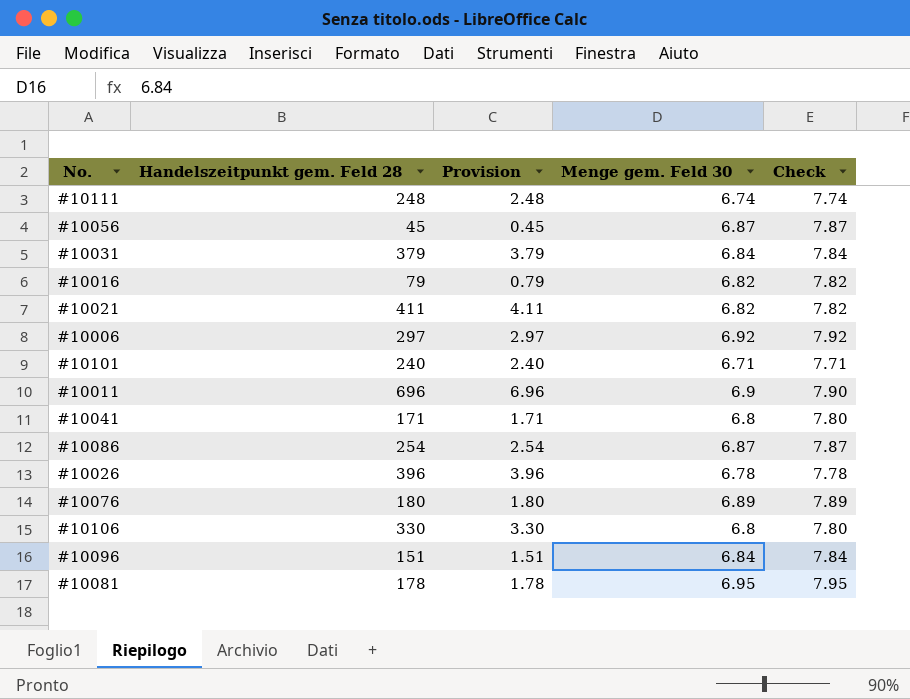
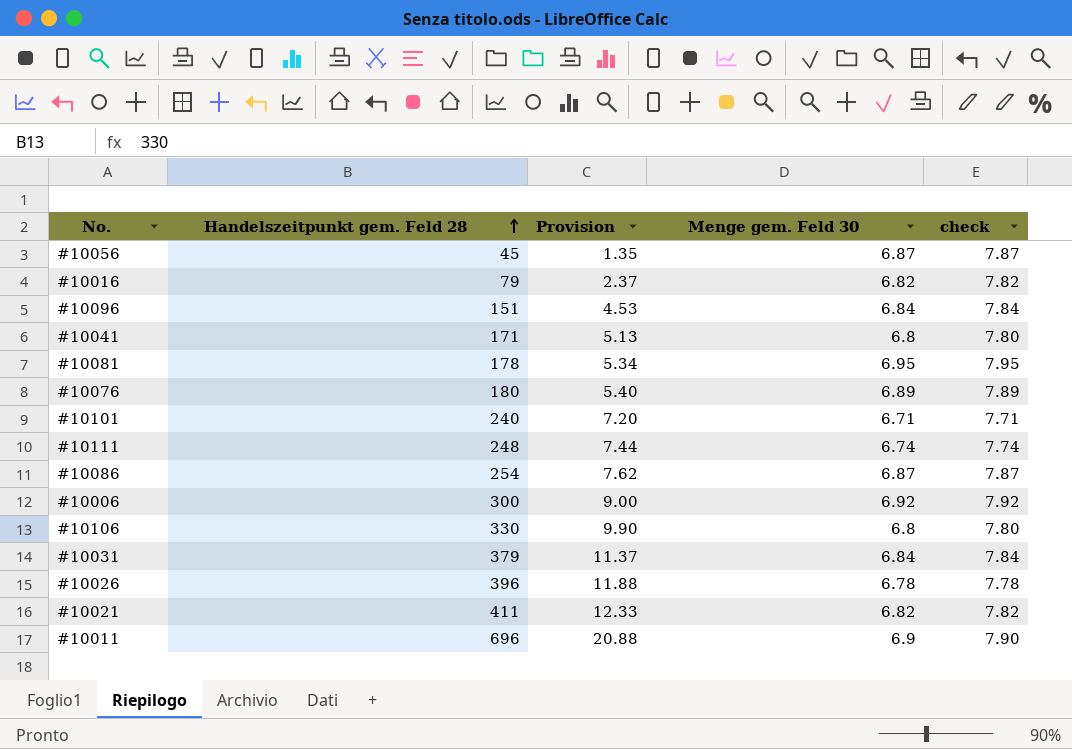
row order: none -> Handelszeitpunkt gem. Feld 28 ascending
column Provision | formula: [Handelszeitpunkt gem. Feld 28] * 0.01 -> [Handelszeitpunkt gem. Feld 28] * 0.03
column name: Check -> check
#10006 | Handelszeitpunkt gem. Feld 28: 297 -> 300

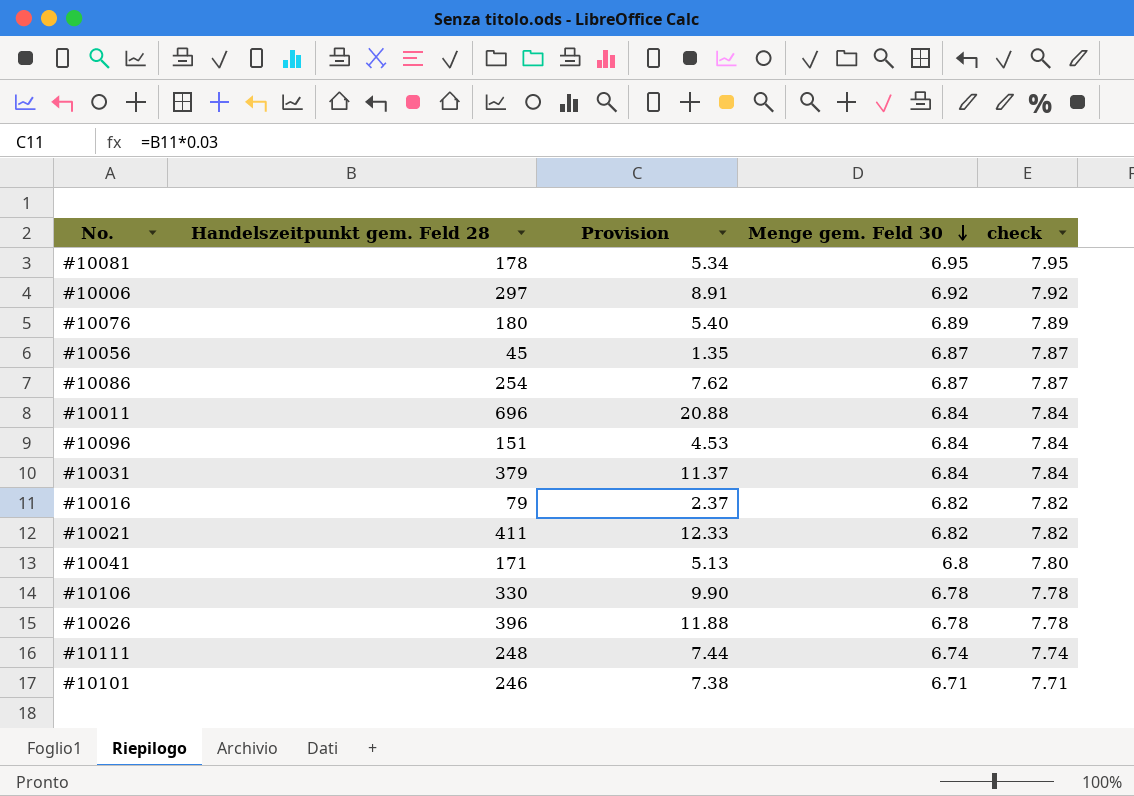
row order: Handelszeitpunkt gem. Feld 28 ascending -> Menge gem. Feld 30 descending
#10006 | Handelszeitpunkt gem. Feld 28: 300 -> 297
#10006 | Provision: 9.00 -> 8.91
#10011 | Menge gem. Feld 30: 6.9 -> 6.84
#10011 | check: 7.90 -> 7.84
#10106 | Menge gem. Feld 30: 6.8 -> 6.78
#10106 | check: 7.80 -> 7.78
#10101 | Handelszeitpunkt gem. Feld 28: 240 -> 246
#10101 | Provision: 7.20 -> 7.38

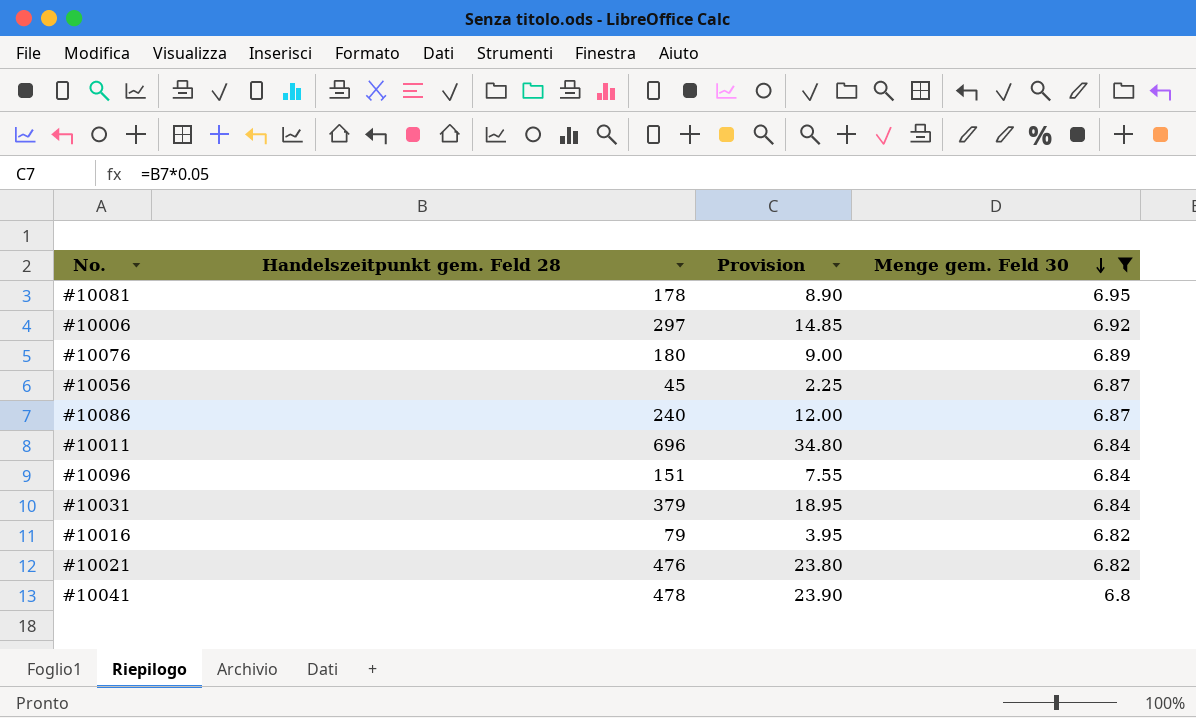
filter: none -> Menge gem. Feld 30 >= 6.8
column check | formula: [Menge gem. Feld 30] + 1 -> none
column Provision | formula: [Handelszeitpunkt gem. Feld 28] * 0.03 -> [Handelszeitpunkt gem. Feld 28] * 0.05
#10086 | Handelszeitpunkt gem. Feld 28: 254 -> 240
#10021 | Handelszeitpunkt gem. Feld 28: 411 -> 476
#10041 | Handelszeitpunkt gem. Feld 28: 171 -> 478

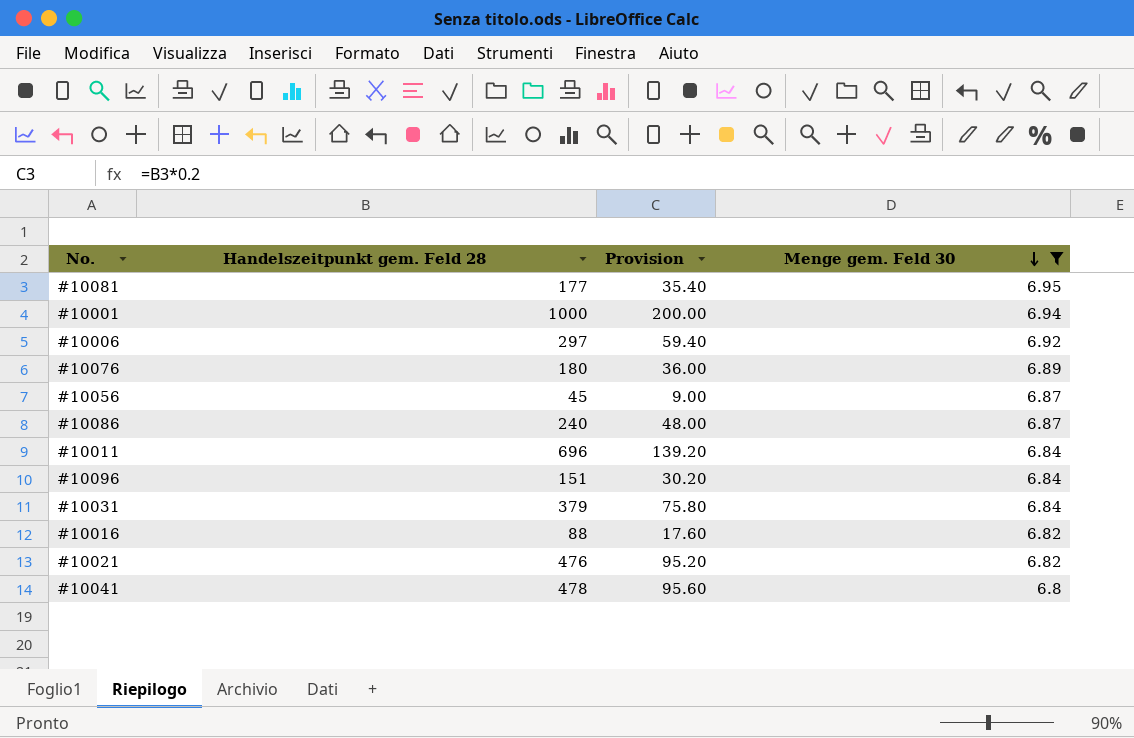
column Provision | formula: [Handelszeitpunkt gem. Feld 28] * 0.05 -> [Handelszeitpunkt gem. Feld 28] * 0.2
#10081 | Handelszeitpunkt gem. Feld 28: 178 -> 177
row #10001: none -> 1000 | 200.00 | 6.94
#10016 | Handelszeitpunkt gem. Feld 28: 79 -> 88

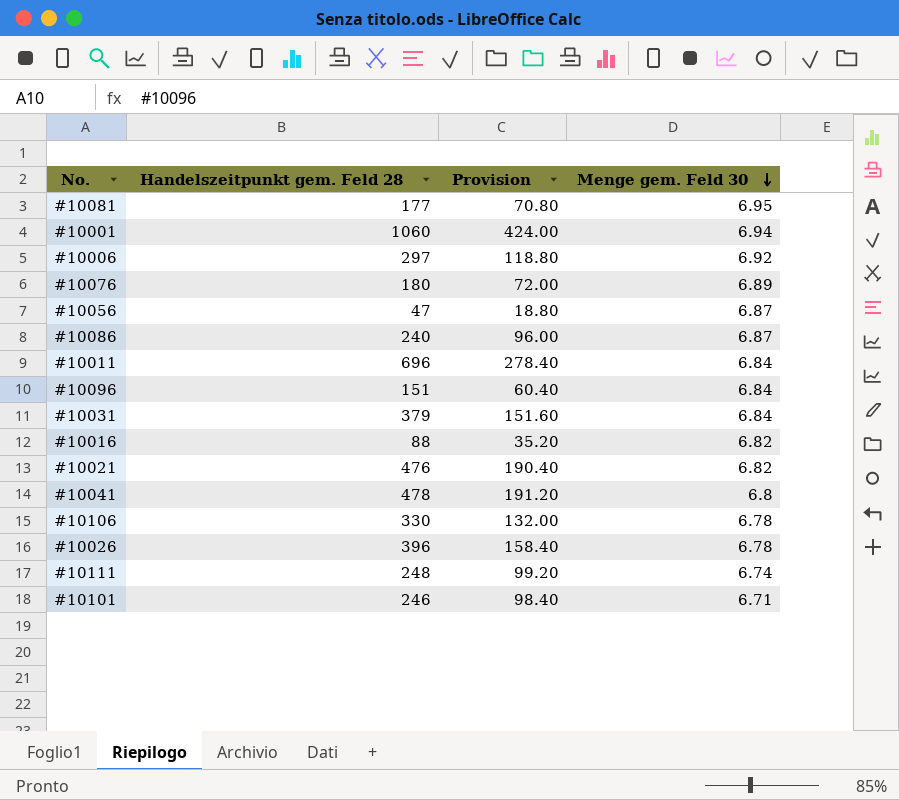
filter: Menge gem. Feld 30 >= 6.8 -> none
column Provision | formula: [Handelszeitpunkt gem. Feld 28] * 0.2 -> [Handelszeitpunkt gem. Feld 28] * 0.4
#10001 | Handelszeitpunkt gem. Feld 28: 1000 -> 1060
#10056 | Handelszeitpunkt gem. Feld 28: 45 -> 47

